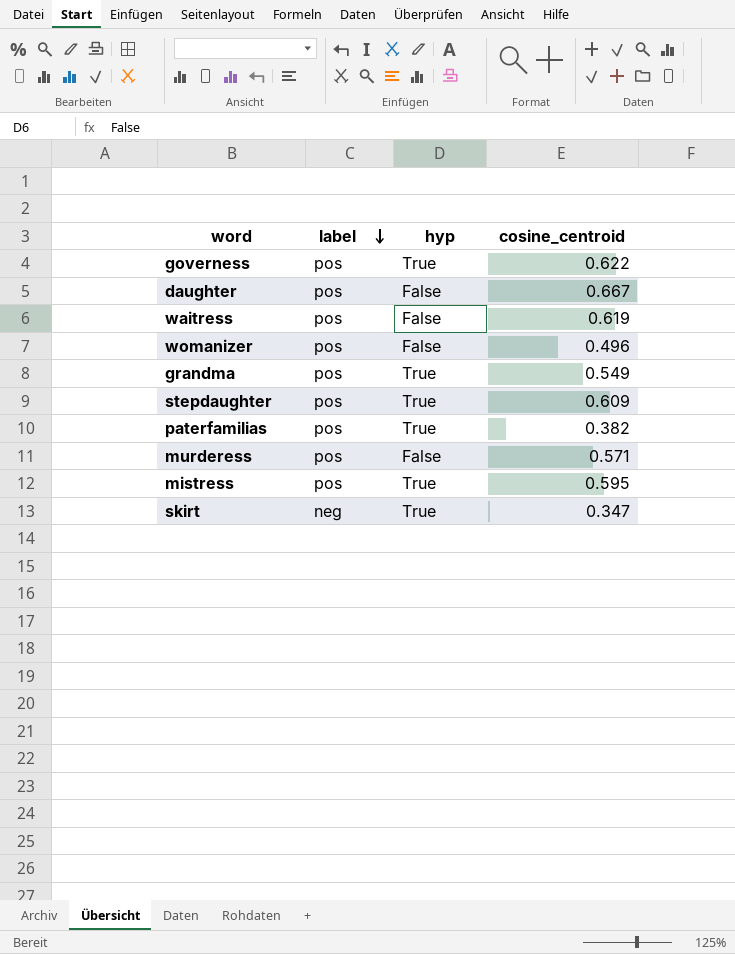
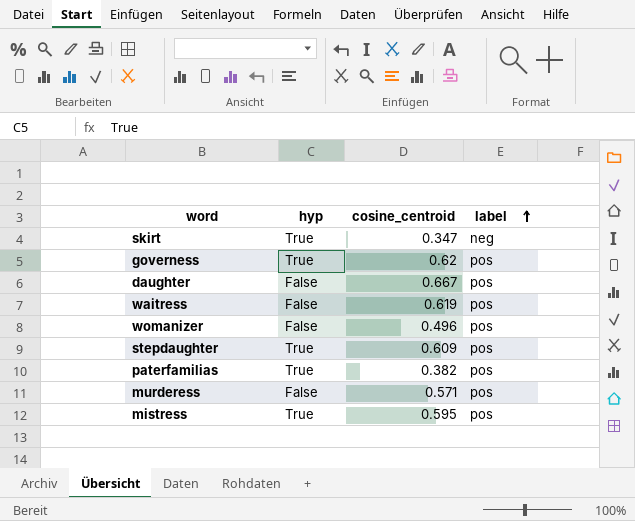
row order: label descending -> label ascending
column label | position: 2 -> 4
row grandma: pos | True | 0.549 -> none
governess | cosine_centroid: 0.622 -> 0.62

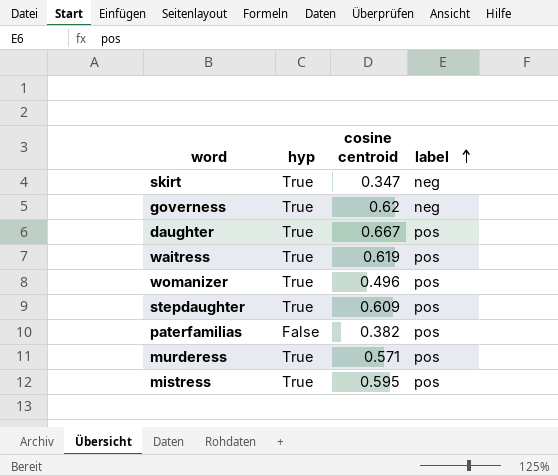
column name: cosine_centroid -> cosine centroid
governess | label: pos -> neg
daughter | hyp: False -> True
waitress | hyp: False -> True
womanizer | hyp: False -> True
paterfamilias | hyp: True -> False
murderess | hyp: False -> True

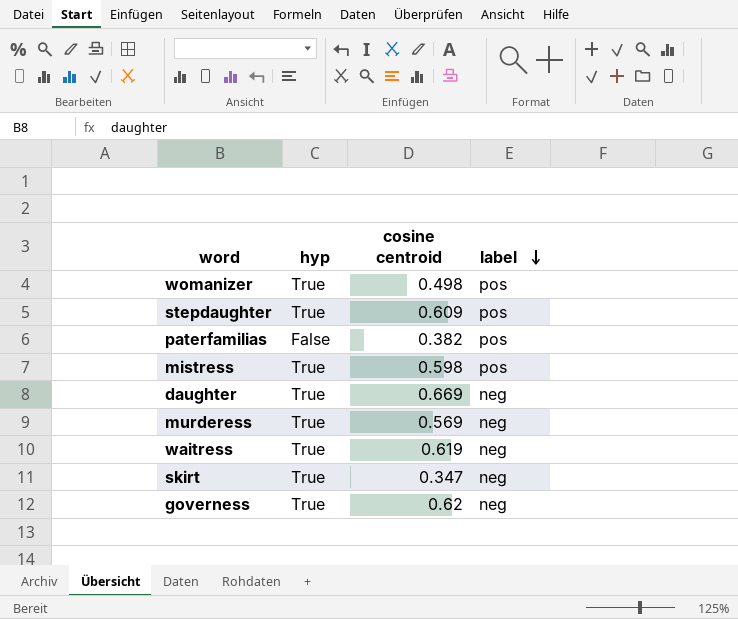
row order: label ascending -> label descending
womanizer | cosine centroid: 0.496 -> 0.498
mistress | cosine centroid: 0.595 -> 0.598
daughter | cosine centroid: 0.667 -> 0.669
daughter | label: pos -> neg
murderess | cosine centroid: 0.571 -> 0.569
murderess | label: pos -> neg
waitress | label: pos -> neg

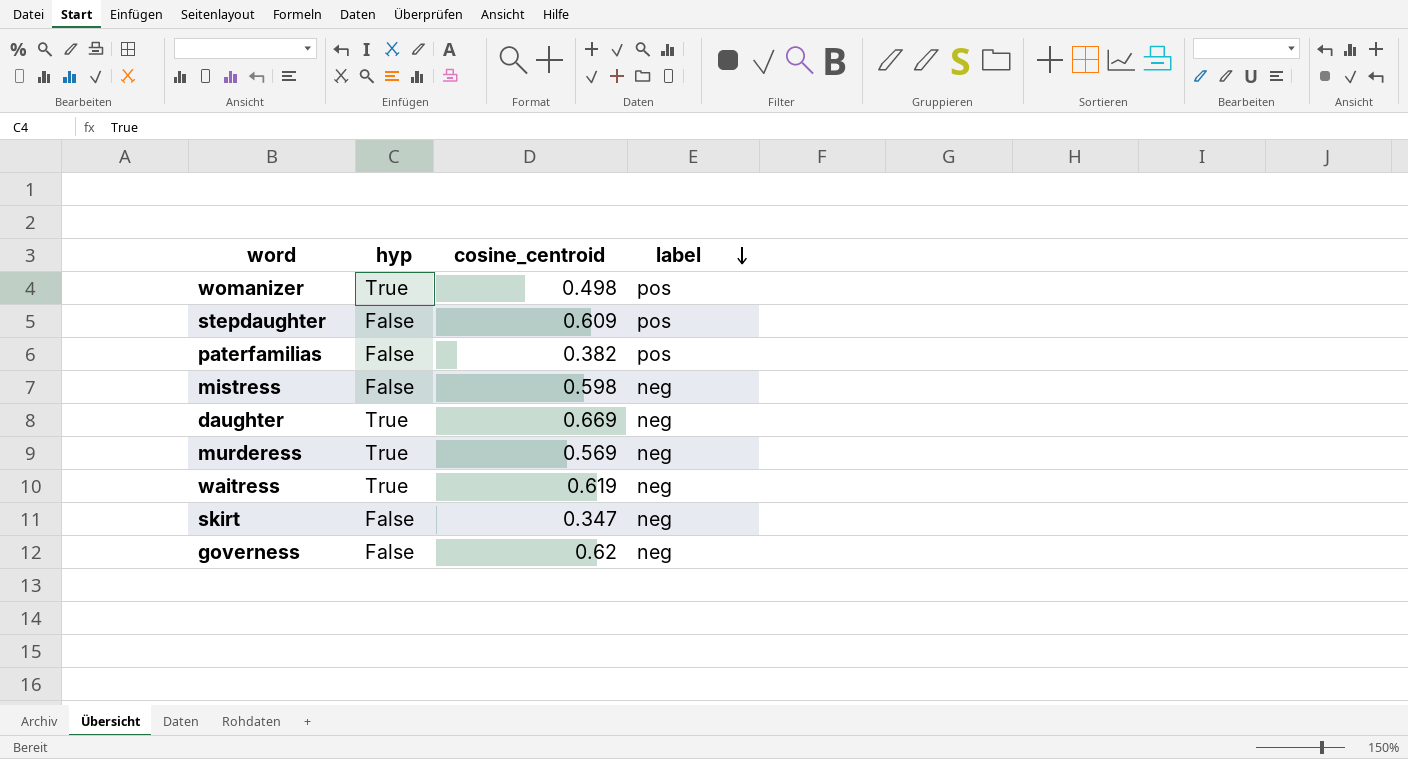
column name: cosine centroid -> cosine_centroid
stepdaughter | hyp: True -> False
mistress | hyp: True -> False
mistress | label: pos -> neg
skirt | hyp: True -> False
governess | hyp: True -> False

